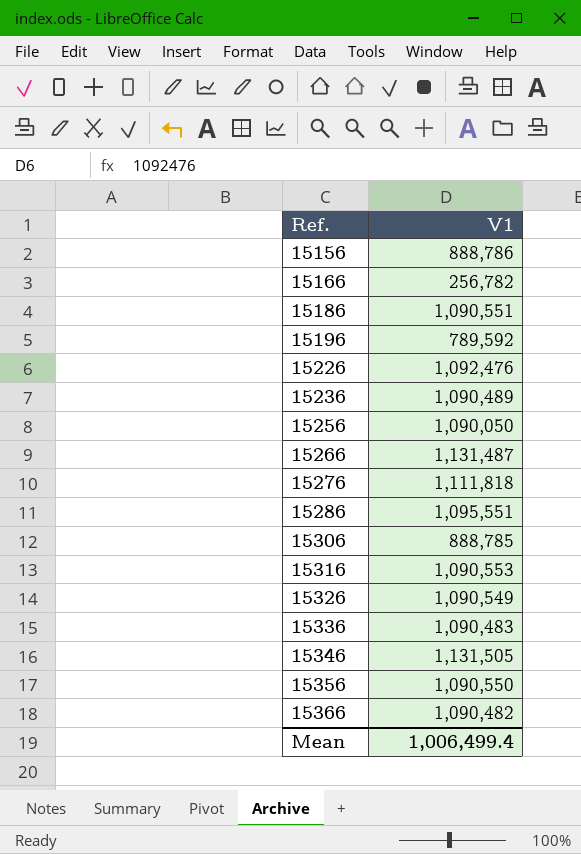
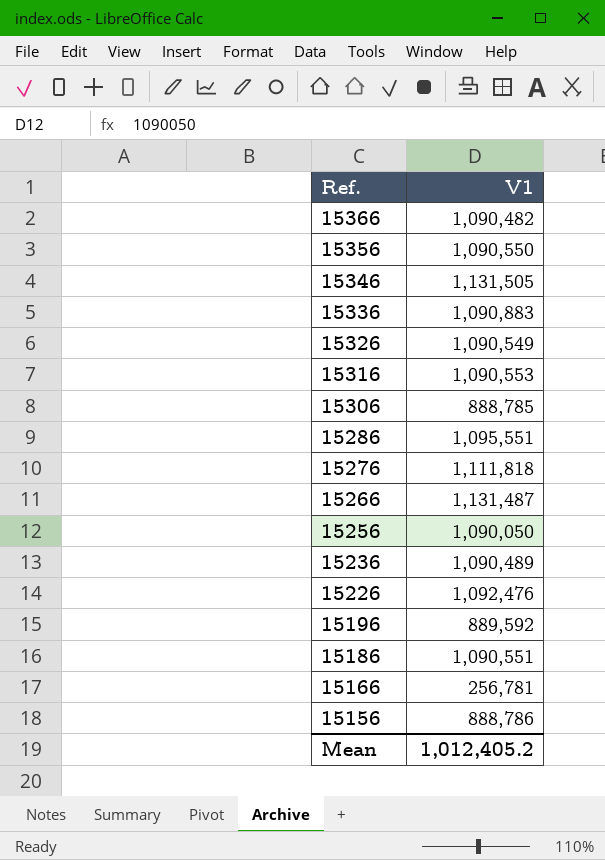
row order: Ref. ascending -> Ref. descending
15336 | V1: 1,090,483 -> 1,090,883
15196 | V1: 789,592 -> 889,592
15166 | V1: 256,782 -> 256,781
Mean | V1: 1,006,499.4 -> 1,012,405.2

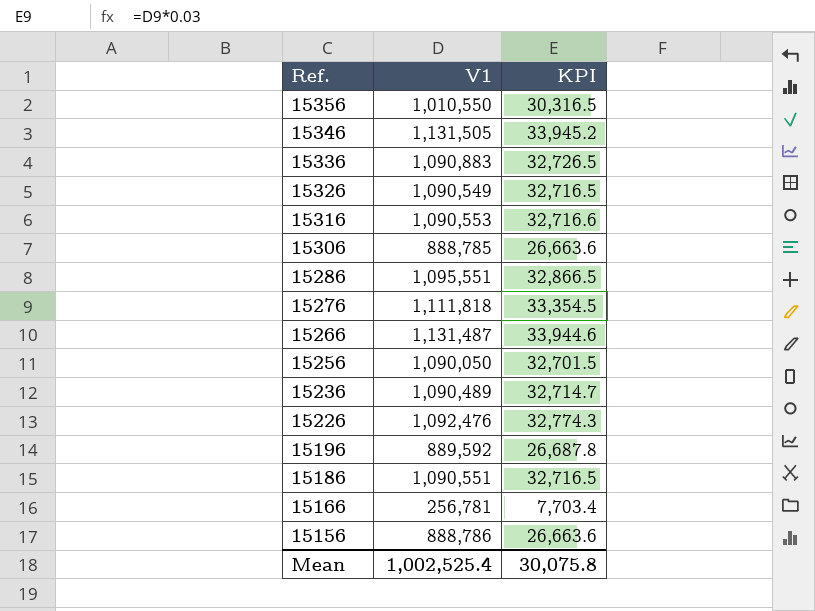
column KPI | formula: none -> [V1] * 0.03
row 15366: 1,090,482 -> none
15356 | V1: 1,090,550 -> 1,010,550
Mean | V1: 1,012,405.2 -> 1,002,525.4

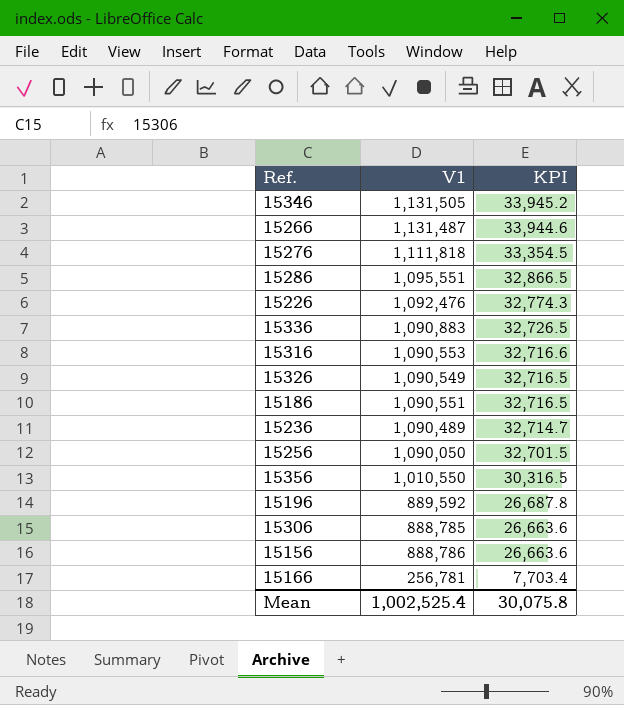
row order: Ref. descending -> KPI descending

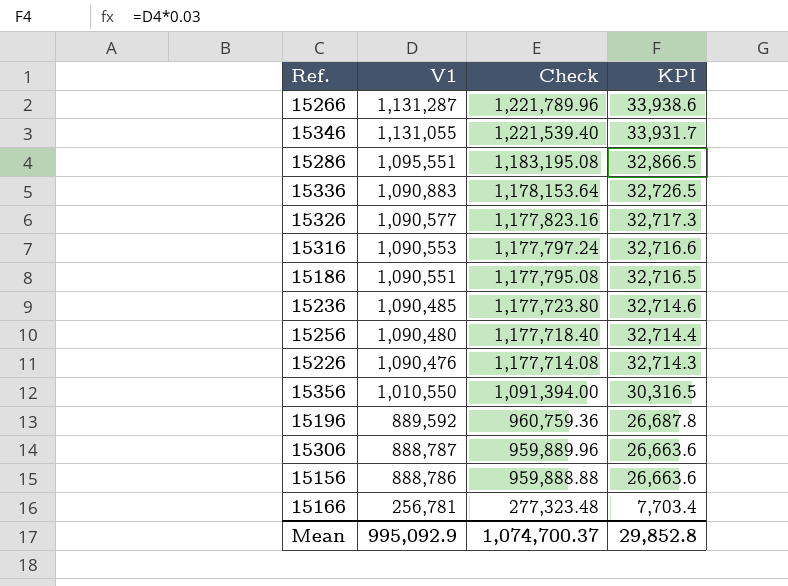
row order: KPI descending -> V1 descending
column Check | formula: none -> [V1] * 1.08
row 15276: 1,111,818 | 33,354.5 -> none
15266 | V1: 1,131,487 -> 1,131,287
15266 | KPI: 33,944.6 -> 33,938.6
15346 | V1: 1,131,505 -> 1,131,055
15346 | KPI: 33,945.2 -> 33,931.7
15326 | V1: 1,090,549 -> 1,090,577
15326 | KPI: 32,716.5 -> 32,717.3
15236 | V1: 1,090,489 -> 1,090,485
15236 | KPI: 32,714.7 -> 32,714.6
15256 | V1: 1,090,050 -> 1,090,480
15256 | KPI: 32,701.5 -> 32,714.4
15226 | V1: 1,092,476 -> 1,090,476
15226 | KPI: 32,774.3 -> 32,714.3
15306 | V1: 888,785 -> 888,787
Mean | V1: 1,002,525.4 -> 995,092.9
Mean | KPI: 30,075.8 -> 29,852.8

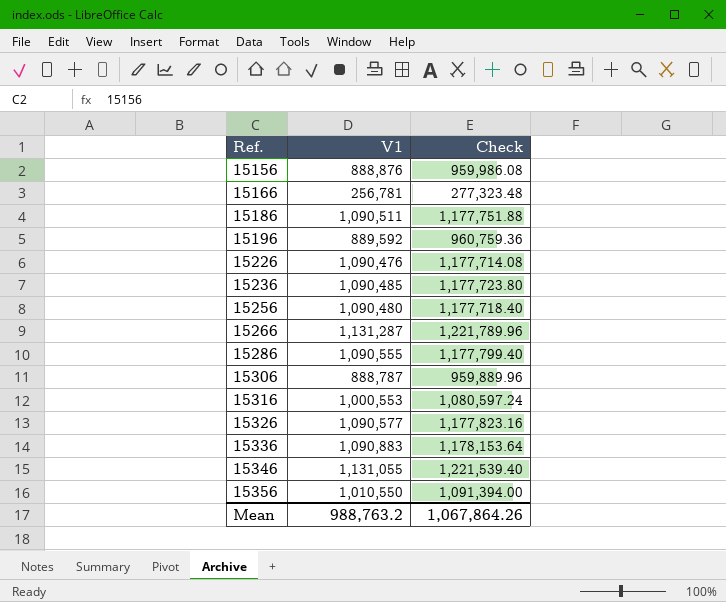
row order: V1 descending -> Ref. ascending
column KPI | formula: [V1] * 0.03 -> none
15156 | V1: 888,786 -> 888,876
15156 | Check: 959,888.88 -> 959,986.08
15186 | V1: 1,090,551 -> 1,090,511
15186 | Check: 1,177,795.08 -> 1,177,751.88
15286 | V1: 1,095,551 -> 1,090,555
15286 | Check: 1,183,195.08 -> 1,177,799.40
15316 | V1: 1,090,553 -> 1,000,553
15316 | Check: 1,177,797.24 -> 1,080,597.24
Mean | V1: 995,092.9 -> 988,763.2
Mean | Check: 1,074,700.37 -> 1,067,864.26

